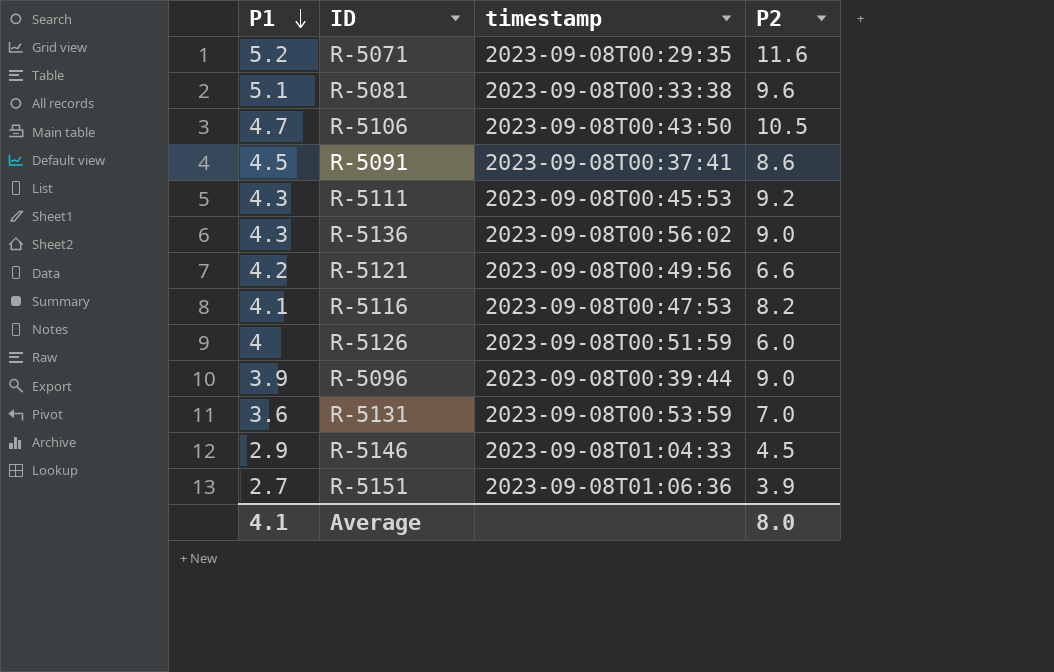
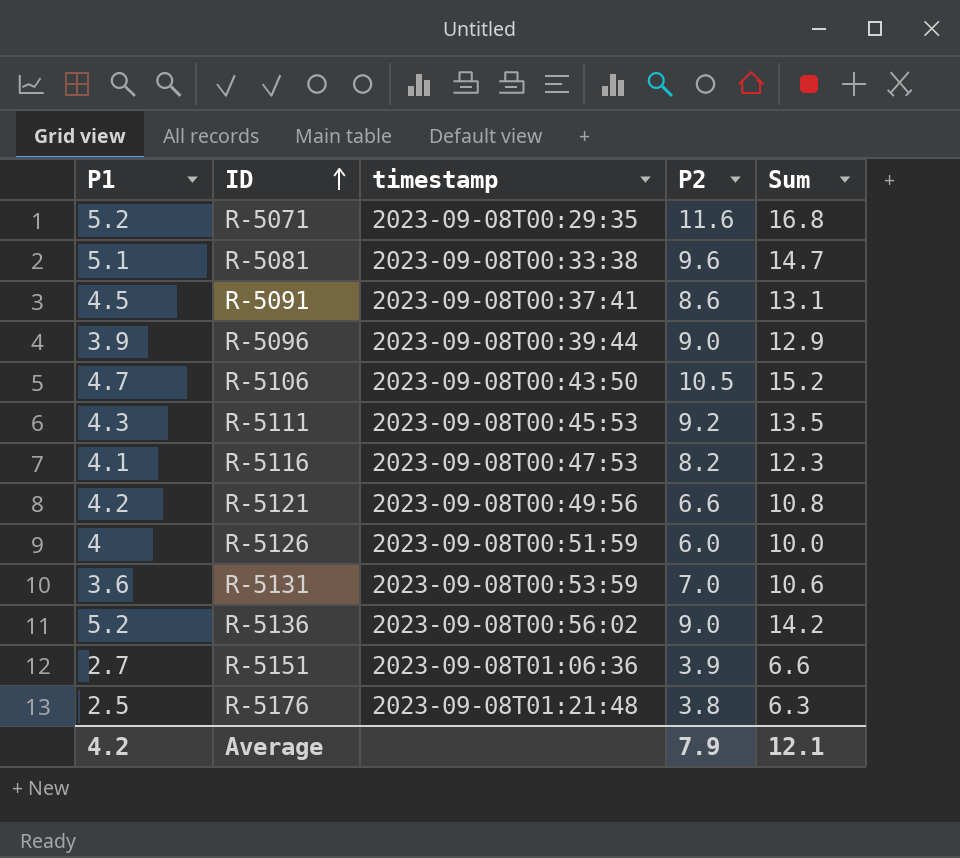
row order: P1 descending -> ID ascending
column Sum | formula: none -> [P1] + [P2]
row R-5146: 2.9 | 2023-09-08T01:04:33 | 4.5 -> none
R-5136 | P1: 4.3 -> 5.2
row R-5176: none -> 2.5 | 2023-09-08T01:21:48 | 3.8 | 6.3
Average | P1: 4.1 -> 4.2
Average | P2: 8.0 -> 7.9

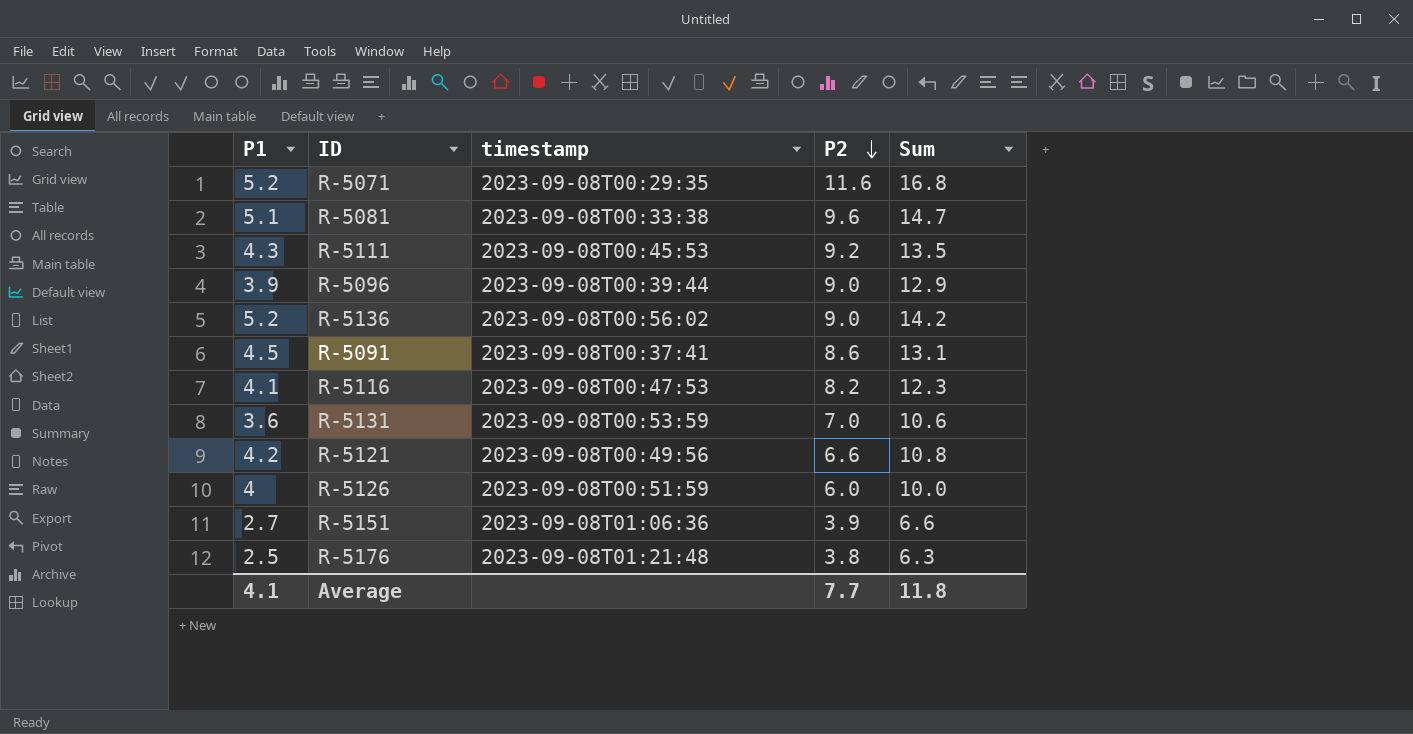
row order: ID ascending -> P2 descending
row R-5106: 4.7 | 2023-09-08T00:43:50 | 10.5 | 15.2 -> none
Average | P1: 4.2 -> 4.1
Average | P2: 7.9 -> 7.7
Average | Sum: 12.1 -> 11.8

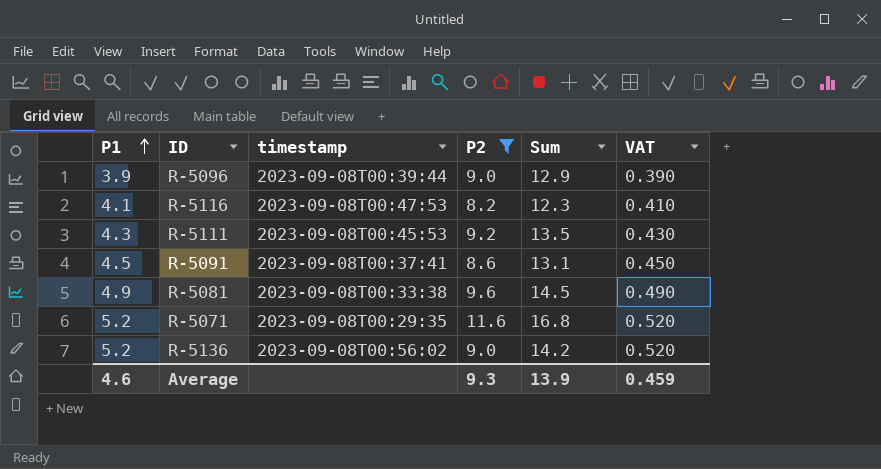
filter: none -> P2 >= 8.2
row order: P2 descending -> P1 ascending
column VAT | formula: none -> [P1] * 0.1
R-5081 | P1: 5.1 -> 4.9
R-5081 | Sum: 14.7 -> 14.5
Average | P1: 4.1 -> 4.6
Average | P2: 7.7 -> 9.3
Average | Sum: 11.8 -> 13.9

